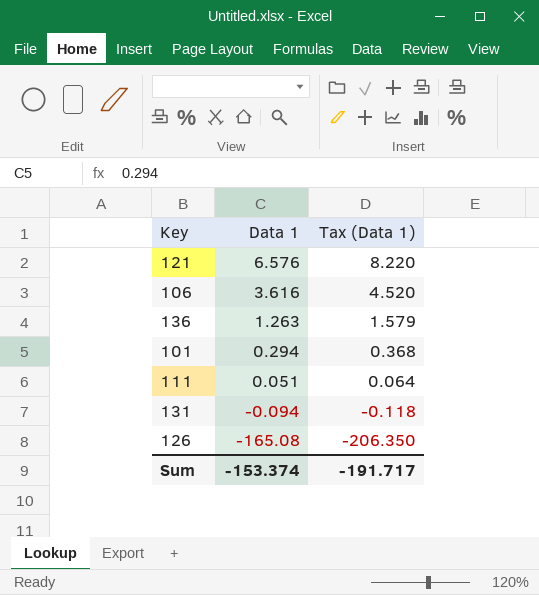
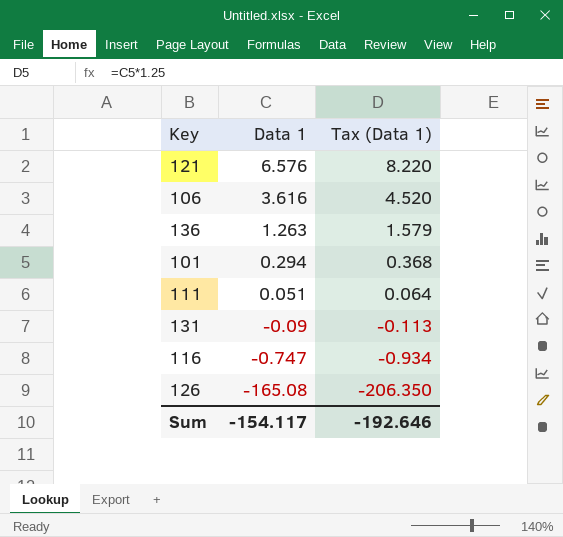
131 | Data 1: -0.094 -> -0.09
131 | Tax (Data 1): -0.118 -> -0.113
row 116: none -> -0.747 | -0.934
Sum | Data 1: -153.374 -> -154.117
Sum | Tax (Data 1): -191.717 -> -192.646

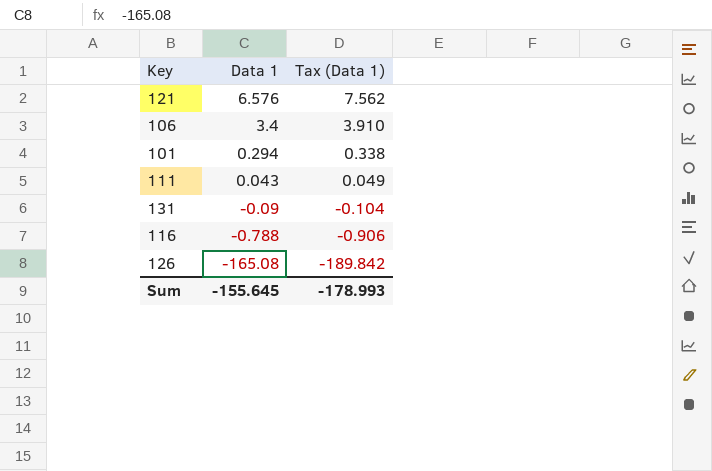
column Tax (Data 1) | formula: [Data 1] * 1.25 -> [Data 1] * 1.15
row 136: 1.263 | 1.579 -> none
106 | Data 1: 3.616 -> 3.4
111 | Data 1: 0.051 -> 0.043
116 | Data 1: -0.747 -> -0.788
Sum | Data 1: -154.117 -> -155.645
Sum | Tax (Data 1): -192.646 -> -178.993

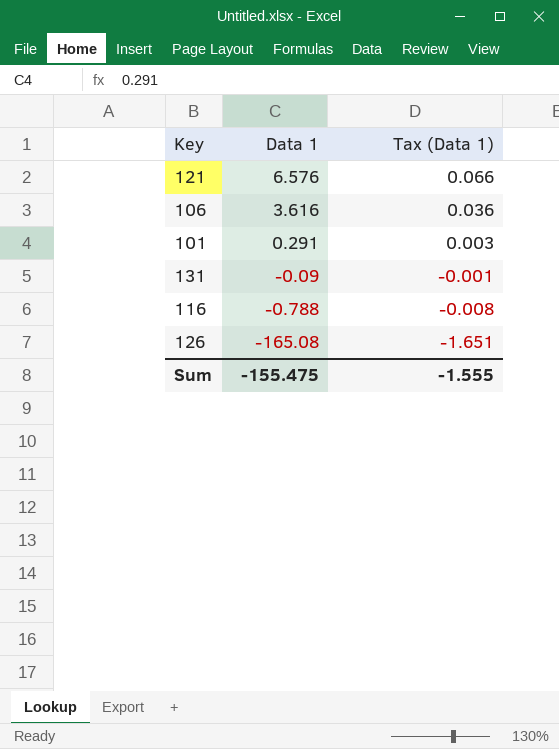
column Tax (Data 1) | formula: [Data 1] * 1.15 -> [Data 1] * 0.01
row 111: 0.043 | 0.049 -> none
106 | Data 1: 3.4 -> 3.616
101 | Data 1: 0.294 -> 0.291
Sum | Data 1: -155.645 -> -155.475
Sum | Tax (Data 1): -178.993 -> -1.555

